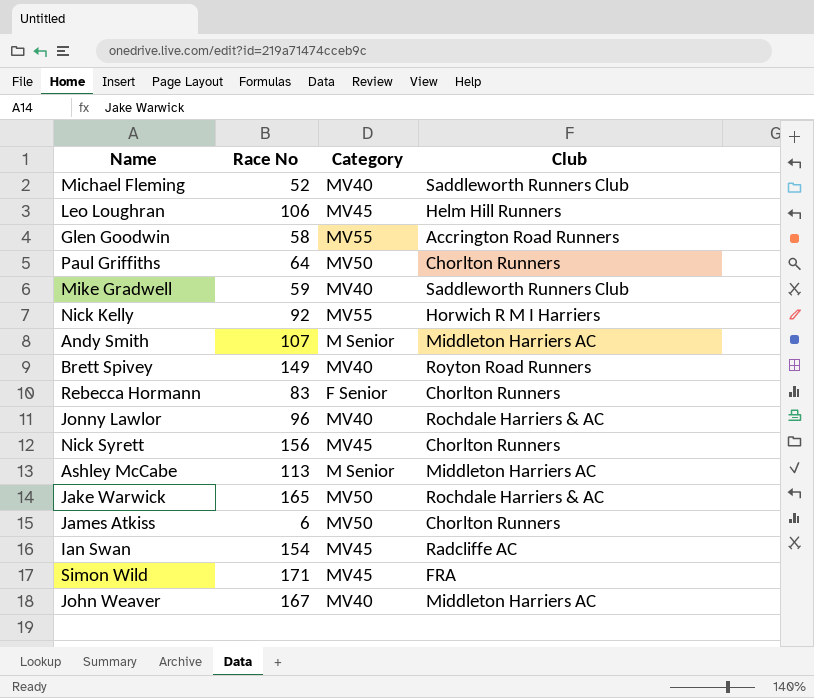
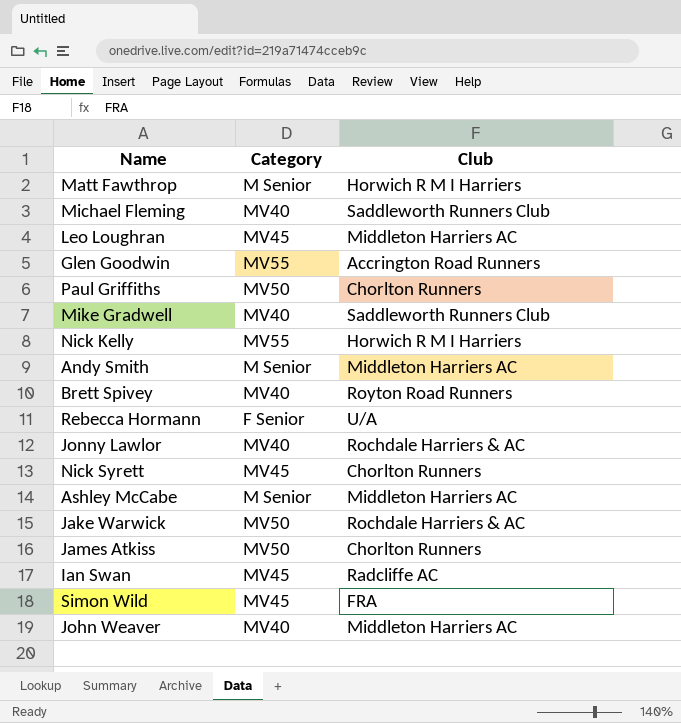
column Race No | position: 2 -> none
row Matt Fawthrop: none -> M Senior | Horwich R M I Harriers
Leo Loughran | Club: Helm Hill Runners -> Middleton Harriers AC
Rebecca Hormann | Club: Chorlton Runners -> U/A

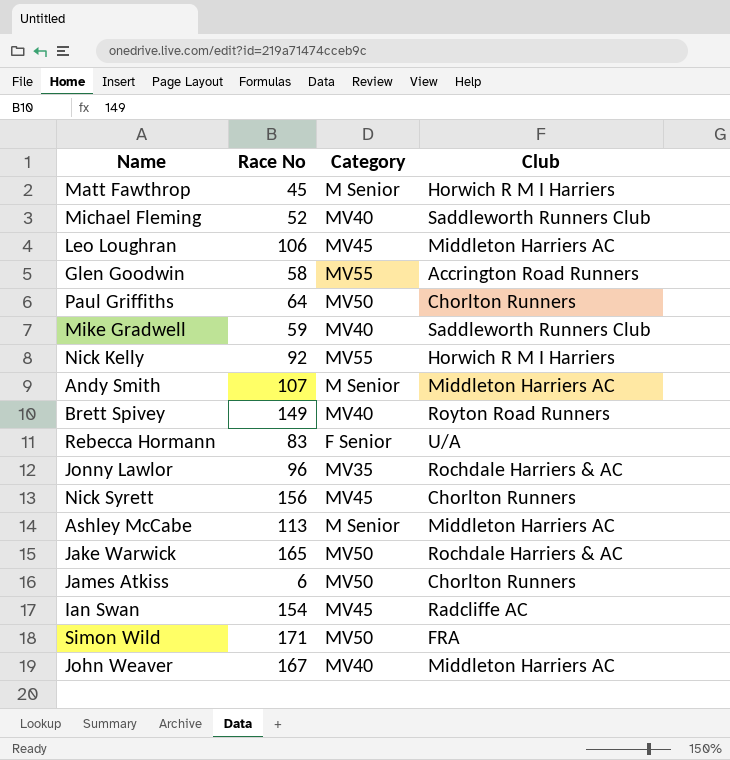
column Race No | position: none -> 2
Jonny Lawlor | Category: MV40 -> MV35
Simon Wild | Category: MV45 -> MV50

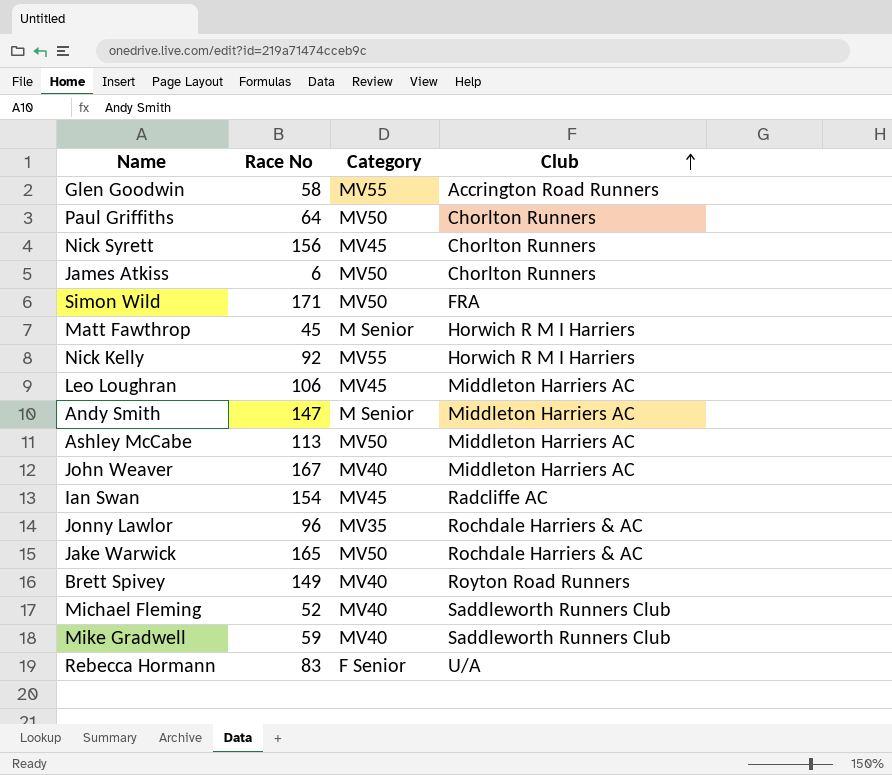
row order: none -> Club ascending
Andy Smith | Race No: 107 -> 147
Ashley McCabe | Category: M Senior -> MV50

